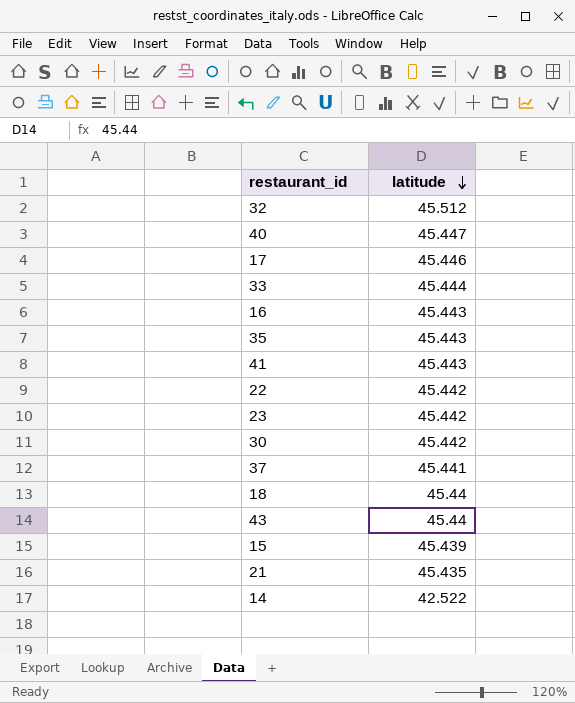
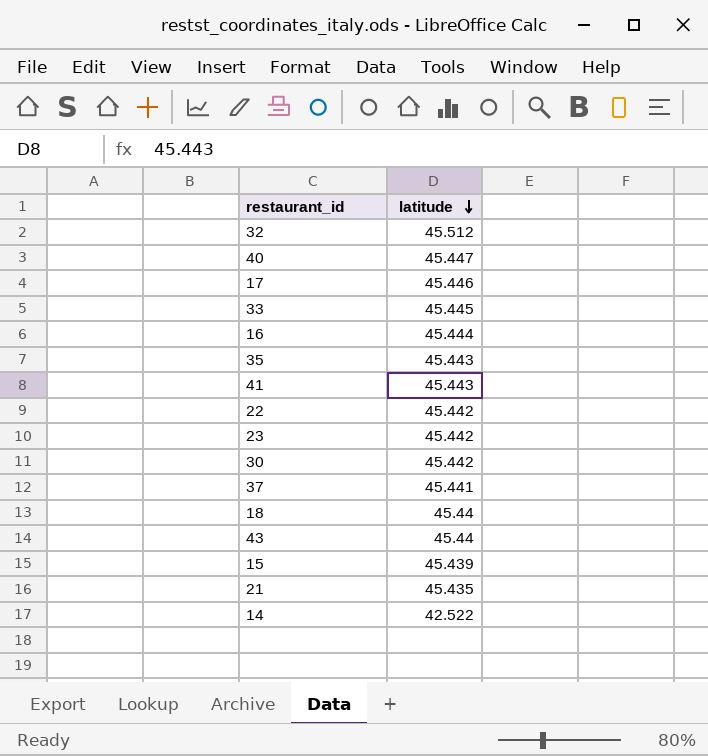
33 | latitude: 45.444 -> 45.445
16 | latitude: 45.443 -> 45.444

